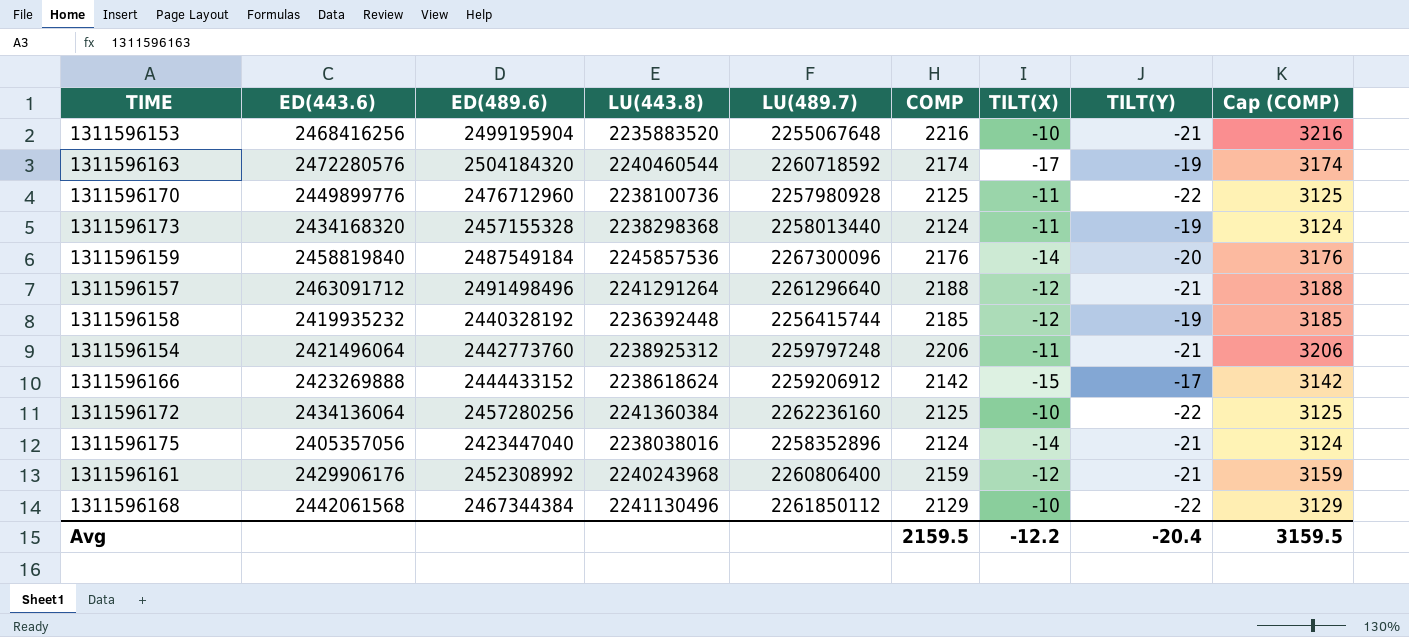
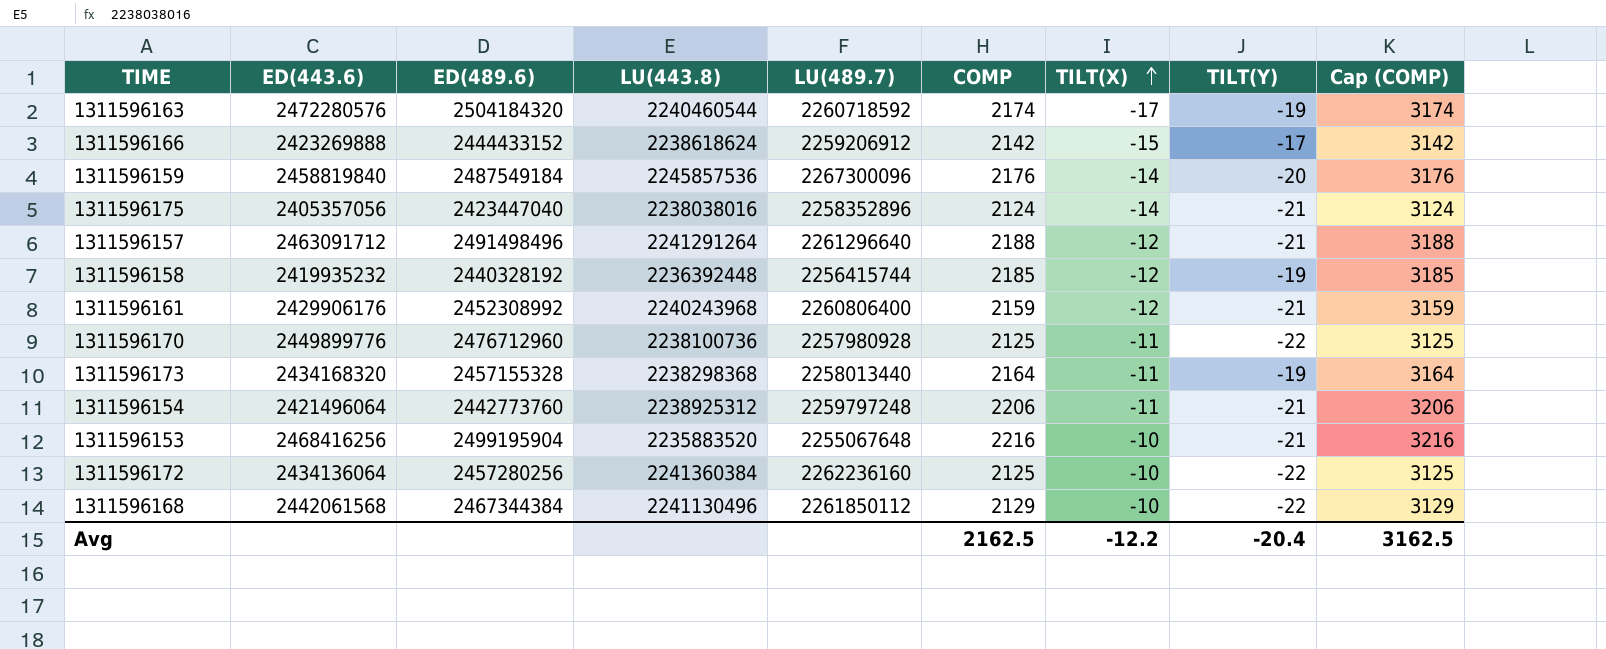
row order: none -> TILT(X) ascending
1311596173 | COMP: 2124 -> 2164
1311596173 | Cap (COMP): 3124 -> 3164
Avg | COMP: 2159.5 -> 2162.5
Avg | Cap (COMP): 3159.5 -> 3162.5

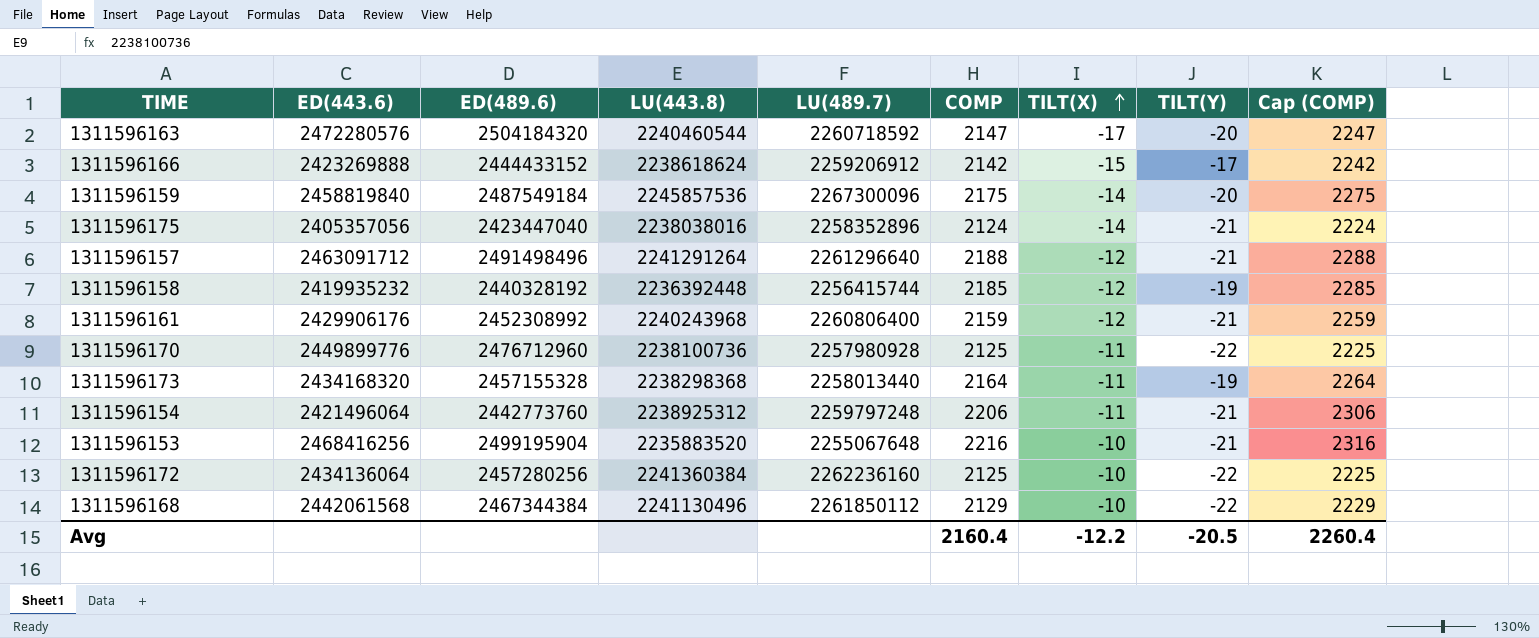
column Cap (COMP) | formula: [COMP] + 1000 -> [COMP] + 100
1311596163 | COMP: 2174 -> 2147
1311596163 | TILT(Y): -19 -> -20
1311596159 | COMP: 2176 -> 2175
Avg | COMP: 2162.5 -> 2160.4
Avg | TILT(Y): -20.4 -> -20.5
Avg | Cap (COMP): 3162.5 -> 2260.4

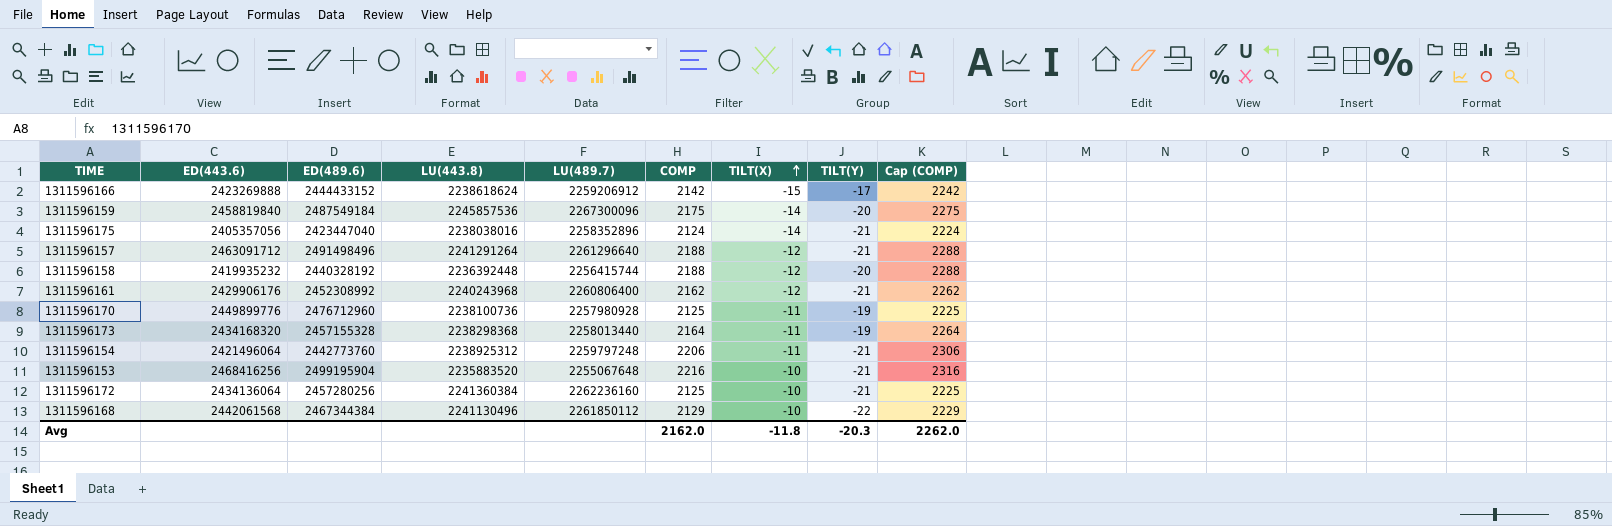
row 1311596163: 2472280576 | 2504184320 | 2240460544 | 2260718592 | 2147 | -17 | -20 | 2247 -> none
1311596158 | COMP: 2185 -> 2188
1311596158 | TILT(Y): -19 -> -20
1311596158 | Cap (COMP): 2285 -> 2288
1311596161 | COMP: 2159 -> 2162
1311596161 | Cap (COMP): 2259 -> 2262
1311596170 | TILT(Y): -22 -> -19
1311596172 | TILT(Y): -22 -> -21
Avg | COMP: 2160.4 -> 2162.0
Avg | TILT(X): -12.2 -> -11.8
Avg | TILT(Y): -20.5 -> -20.3
Avg | Cap (COMP): 2260.4 -> 2262.0

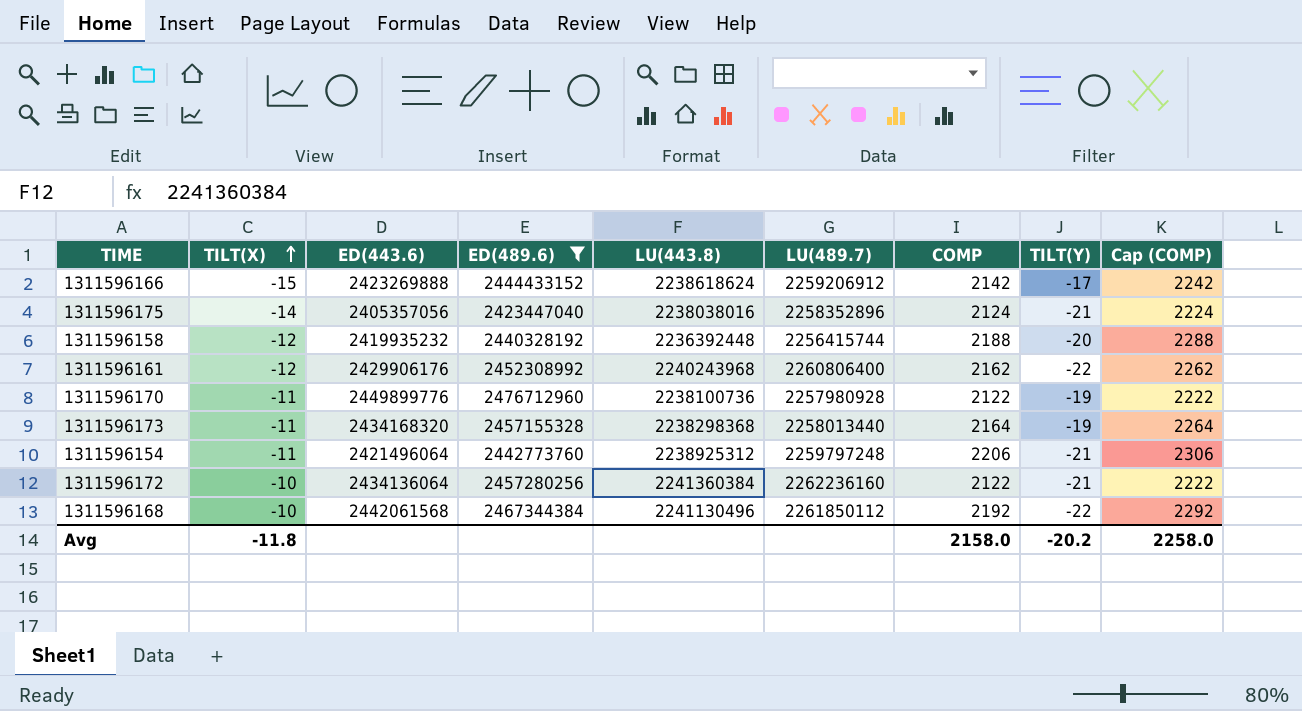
filter: none -> ED(489.6) <= 2476712960
column TILT(X) | position: 7 -> 2
1311596161 | TILT(Y): -21 -> -22
1311596170 | COMP: 2125 -> 2122
1311596170 | Cap (COMP): 2225 -> 2222
1311596172 | COMP: 2125 -> 2122
1311596172 | Cap (COMP): 2225 -> 2222
1311596168 | COMP: 2129 -> 2192
1311596168 | Cap (COMP): 2229 -> 2292
Avg | COMP: 2162.0 -> 2158.0
Avg | TILT(Y): -20.3 -> -20.2
Avg | Cap (COMP): 2262.0 -> 2258.0

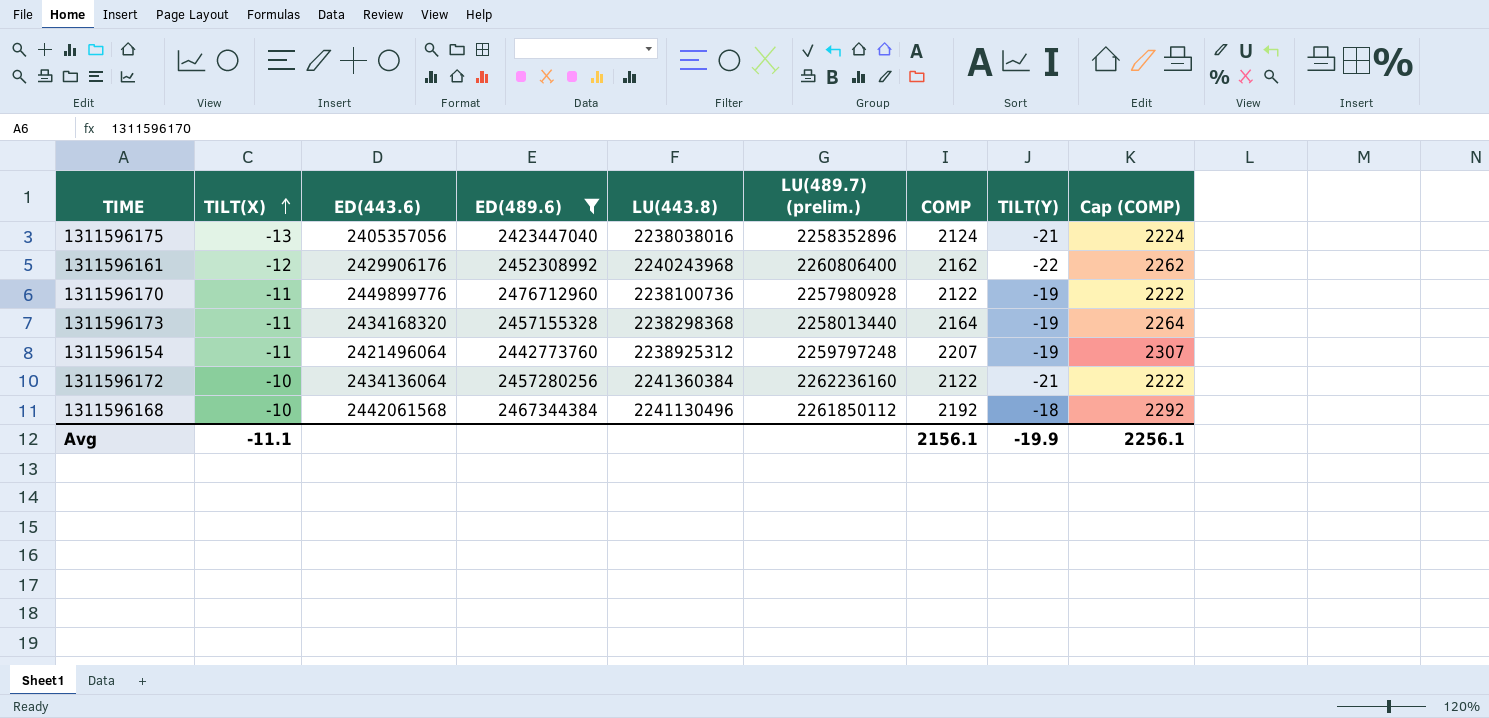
column name: LU(489.7) -> LU(489.7) (prelim.)
row 1311596166: -15 | 2423269888 | 2444433152 | 2238618624 | 2259206912 | 2142 | -17 | 2242 -> none
row 1311596158: -12 | 2419935232 | 2440328192 | 2236392448 | 2256415744 | 2188 | -20 | 2288 -> none
1311596175 | TILT(X): -14 -> -13
1311596154 | COMP: 2206 -> 2207
1311596154 | TILT(Y): -21 -> -19
1311596154 | Cap (COMP): 2306 -> 2307
1311596168 | TILT(Y): -22 -> -18
Avg | TILT(X): -11.8 -> -11.1
Avg | COMP: 2158.0 -> 2156.1
Avg | TILT(Y): -20.2 -> -19.9
Avg | Cap (COMP): 2258.0 -> 2256.1

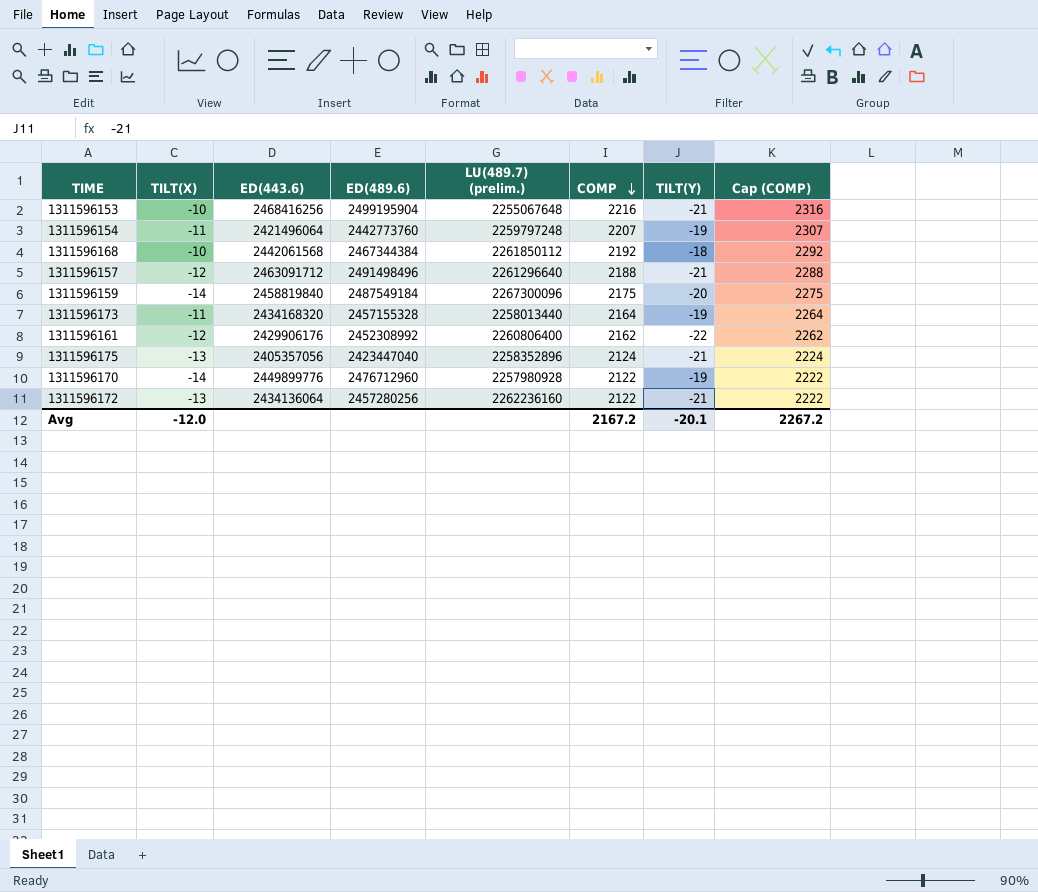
filter: ED(489.6) <= 2476712960 -> none
row order: TILT(X) ascending -> COMP descending
column LU(443.8) | position: 5 -> none
1311596170 | TILT(X): -11 -> -14
1311596172 | TILT(X): -10 -> -13
Avg | TILT(X): -11.1 -> -12.0
Avg | COMP: 2156.1 -> 2167.2
Avg | TILT(Y): -19.9 -> -20.1
Avg | Cap (COMP): 2256.1 -> 2267.2

